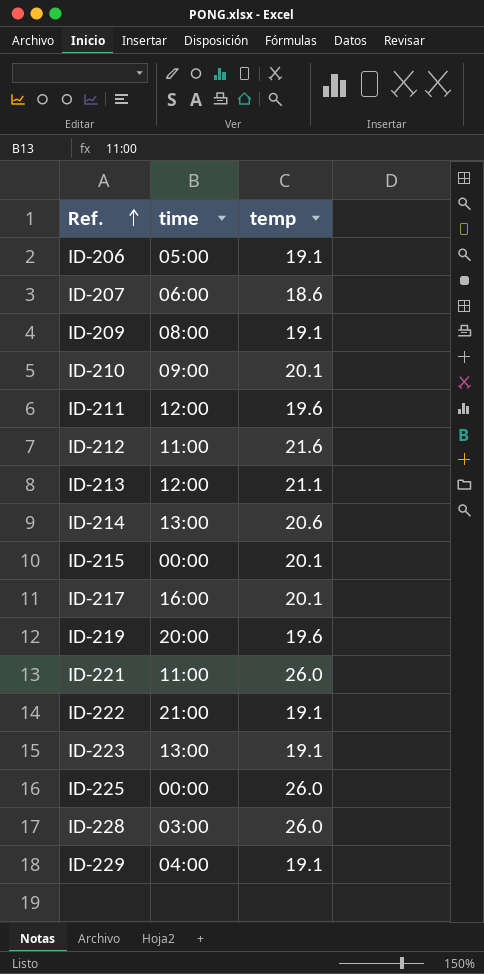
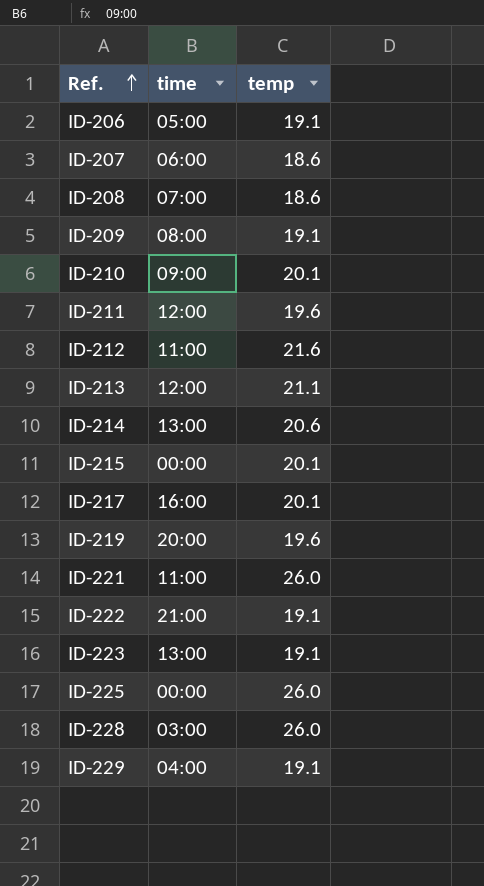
row ID-208: none -> 07:00 | 18.6

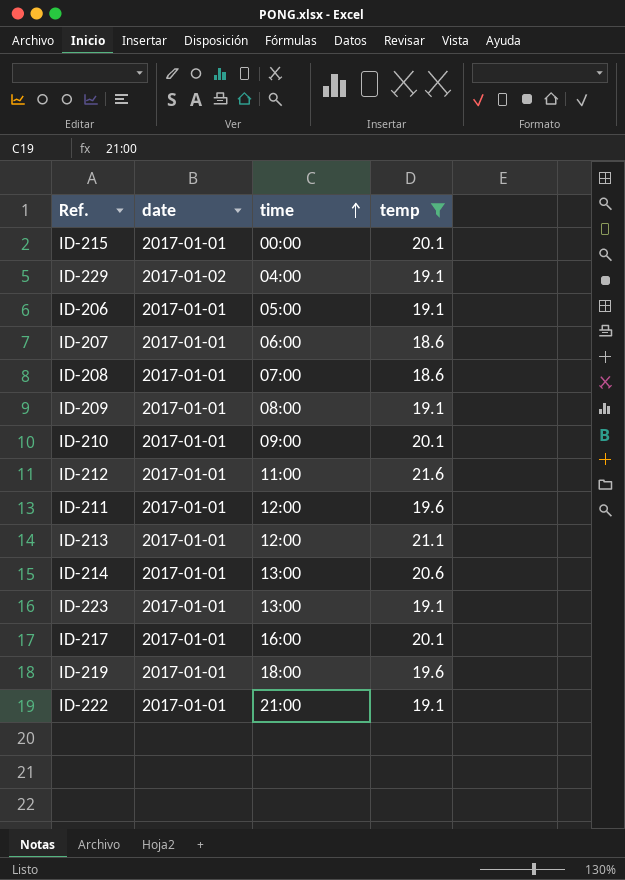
filter: none -> temp != 26.0
row order: Ref. ascending -> time ascending
column date | position: none -> 2
ID-219 | time: 20:00 -> 18:00

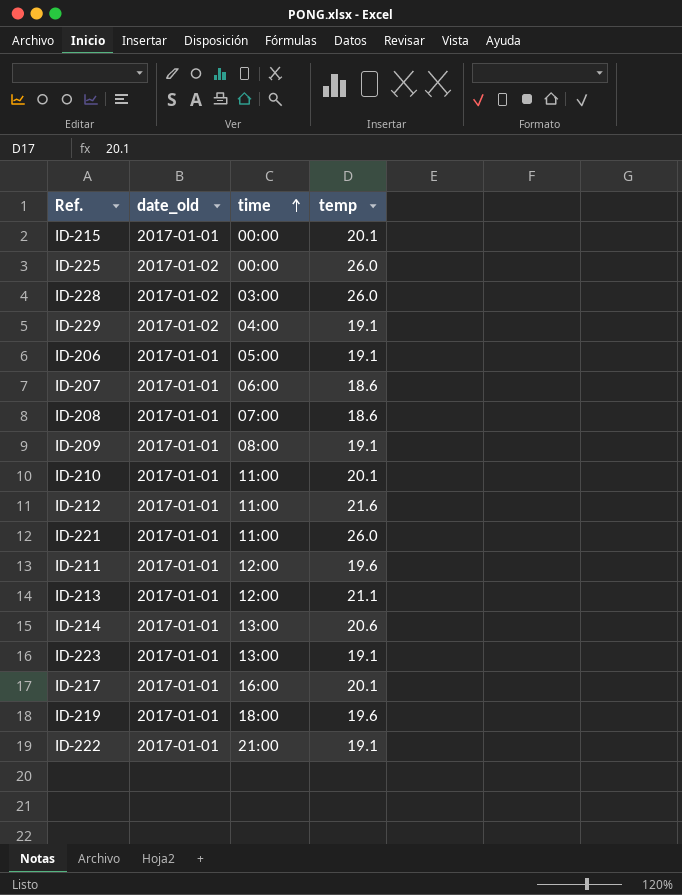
filter: temp != 26.0 -> none
column name: date -> date_old
ID-210 | time: 09:00 -> 11:00

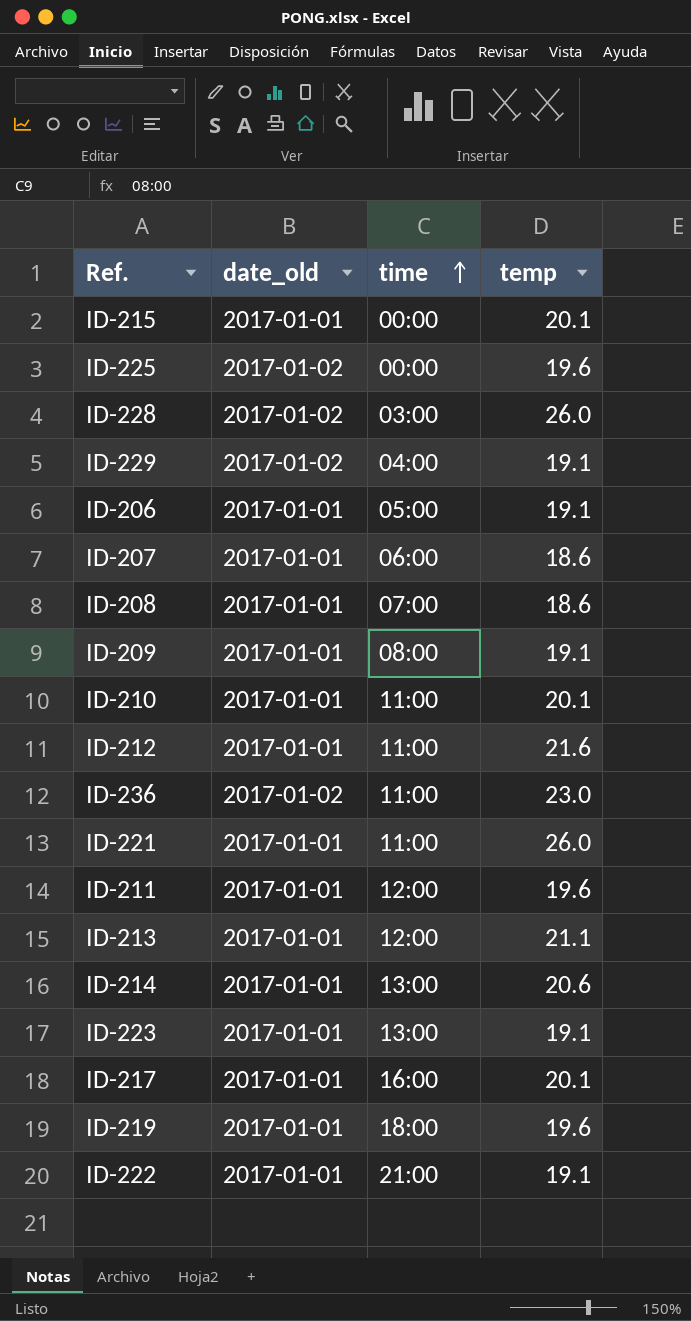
ID-225 | temp: 26.0 -> 19.6
row ID-236: none -> 2017-01-02 | 11:00 | 23.0

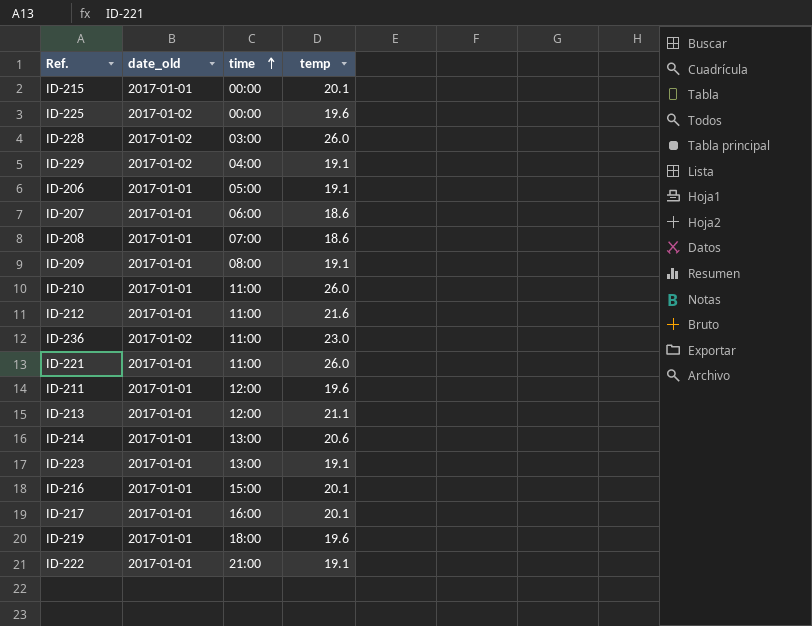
ID-210 | temp: 20.1 -> 26.0
row ID-216: none -> 2017-01-01 | 15:00 | 20.1

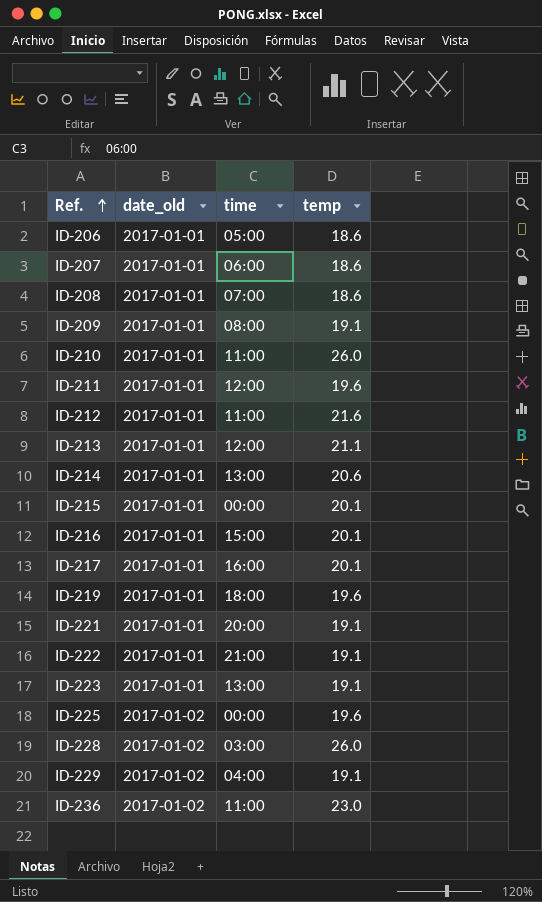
row order: time ascending -> Ref. ascending
ID-206 | temp: 19.1 -> 18.6
ID-221 | time: 11:00 -> 20:00
ID-221 | temp: 26.0 -> 19.1

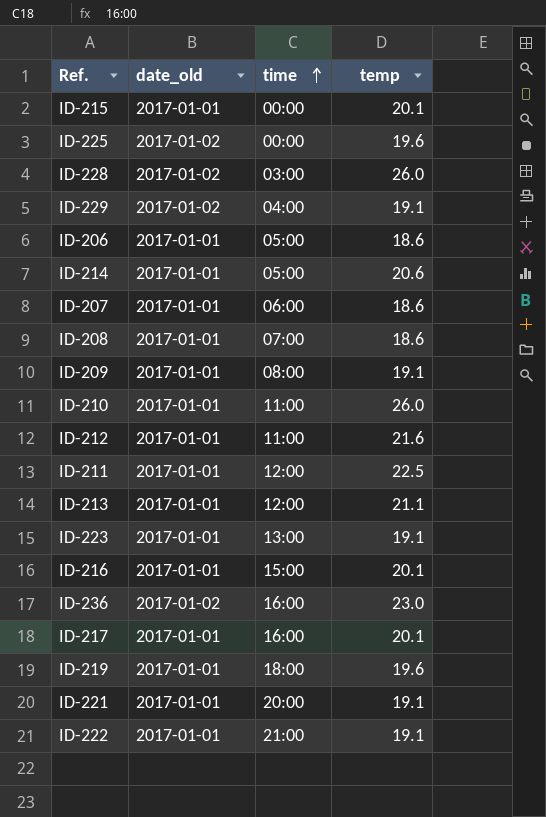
row order: Ref. ascending -> time ascending
ID-214 | time: 13:00 -> 05:00
ID-211 | temp: 19.6 -> 22.5
ID-236 | time: 11:00 -> 16:00

